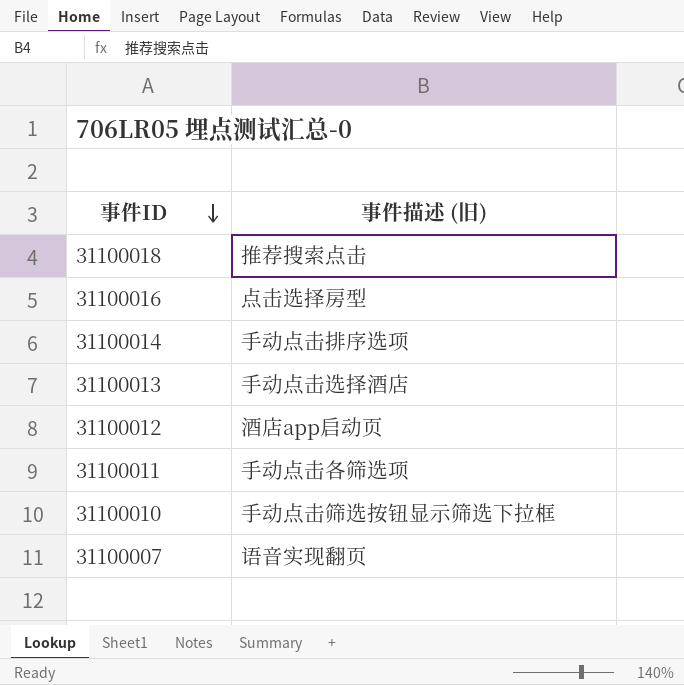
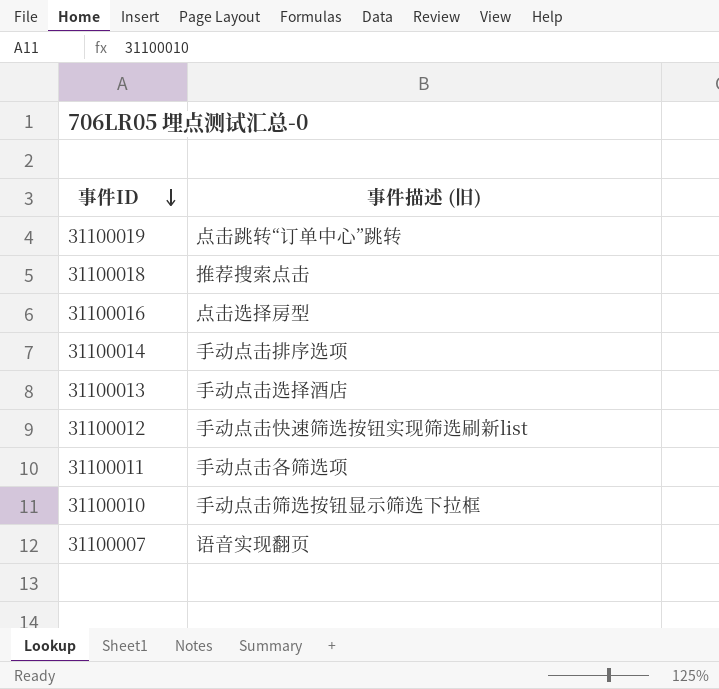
row 31100019: none -> 点击跳转“订单中心”跳转
31100012 | 事件描述 (旧): 酒店app启动页 -> 手动点击快速筛选按钮实现筛选刷新list

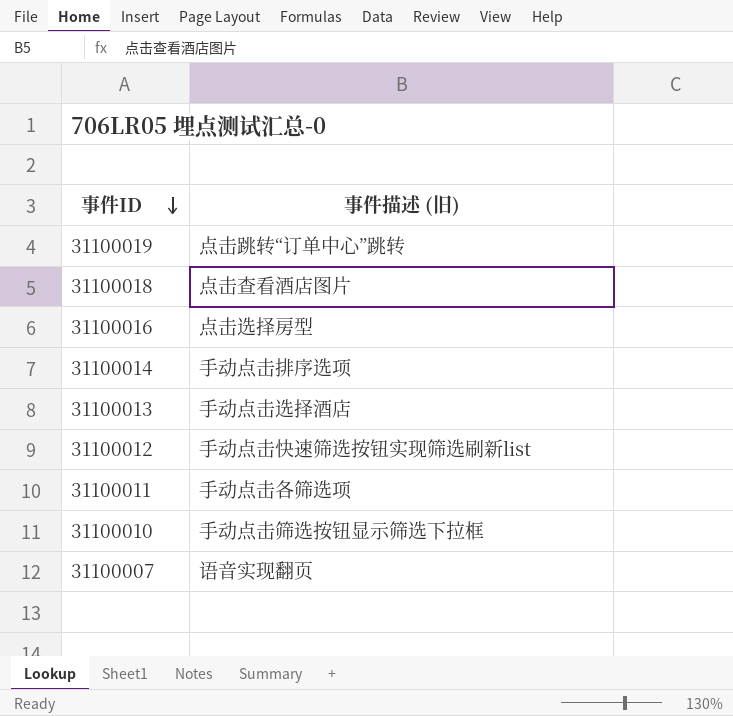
31100018 | 事件描述 (旧): 推荐搜索点击 -> 点击查看酒店图片

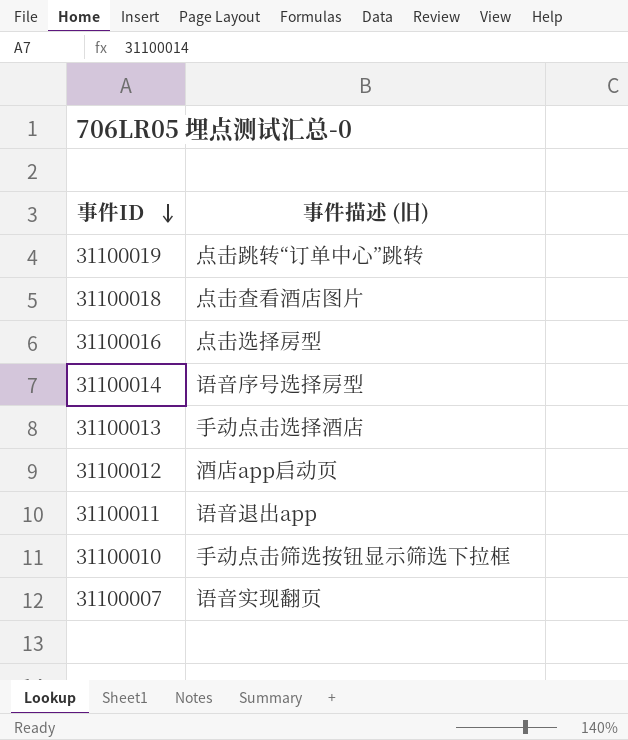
31100014 | 事件描述 (旧): 手动点击排序选项 -> 语音序号选择房型
31100012 | 事件描述 (旧): 手动点击快速筛选按钮实现筛选刷新list -> 酒店app启动页
31100011 | 事件描述 (旧): 手动点击各筛选项 -> 语音退出app

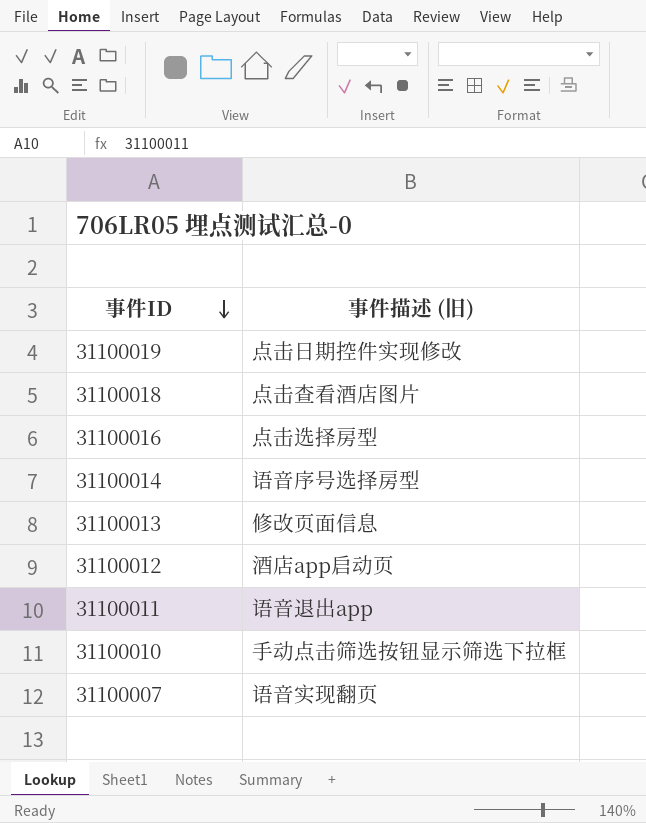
31100019 | 事件描述 (旧): 点击跳转“订单中心”跳转 -> 点击日期控件实现修改
31100013 | 事件描述 (旧): 手动点击选择酒店 -> 修改页面信息

